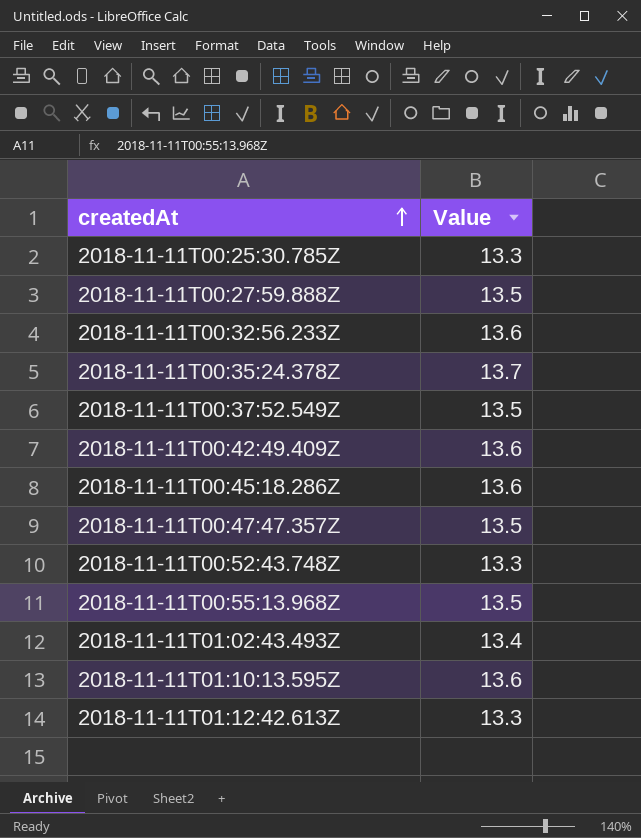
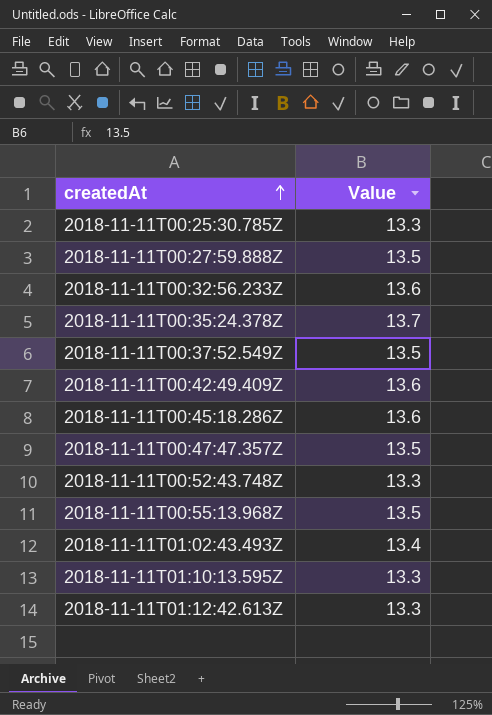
2018-11-11T01:10:13.595Z | Value: 13.6 -> 13.3

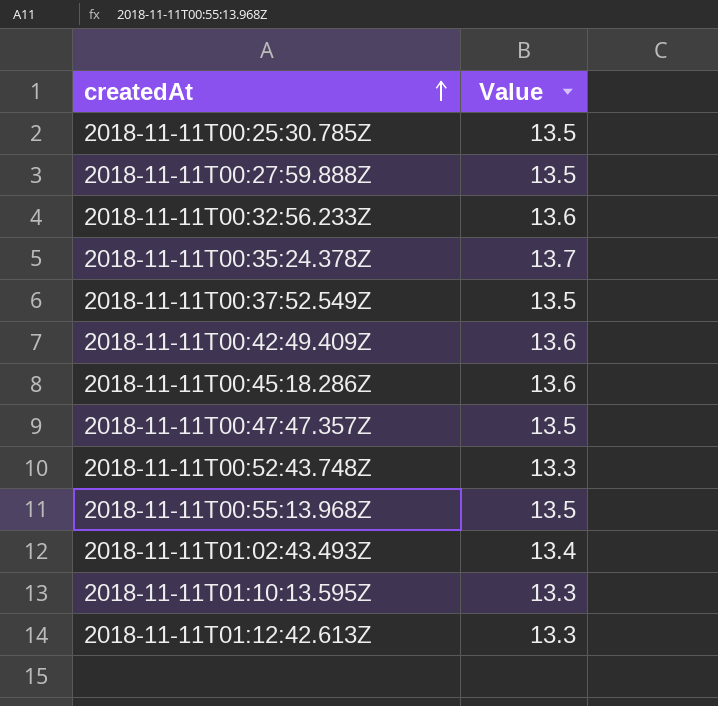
2018-11-11T00:25:30.785Z | Value: 13.3 -> 13.5

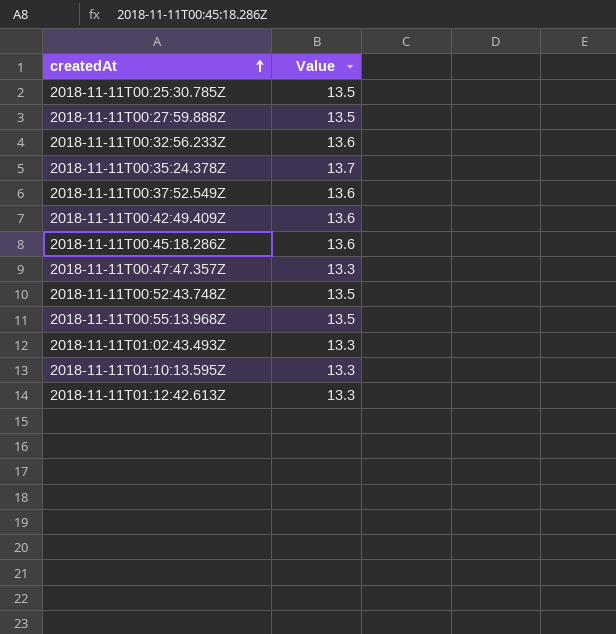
2018-11-11T00:37:52.549Z | Value: 13.5 -> 13.6
2018-11-11T00:47:47.357Z | Value: 13.5 -> 13.3
2018-11-11T00:52:43.748Z | Value: 13.3 -> 13.5
2018-11-11T01:02:43.493Z | Value: 13.4 -> 13.3

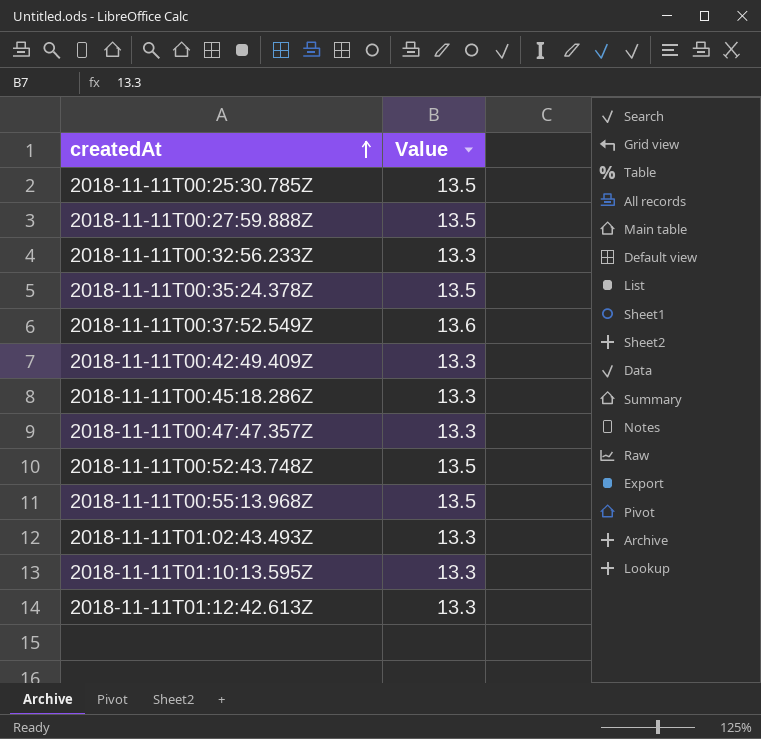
2018-11-11T00:32:56.233Z | Value: 13.6 -> 13.3
2018-11-11T00:35:24.378Z | Value: 13.7 -> 13.5
2018-11-11T00:42:49.409Z | Value: 13.6 -> 13.3
2018-11-11T00:45:18.286Z | Value: 13.6 -> 13.3

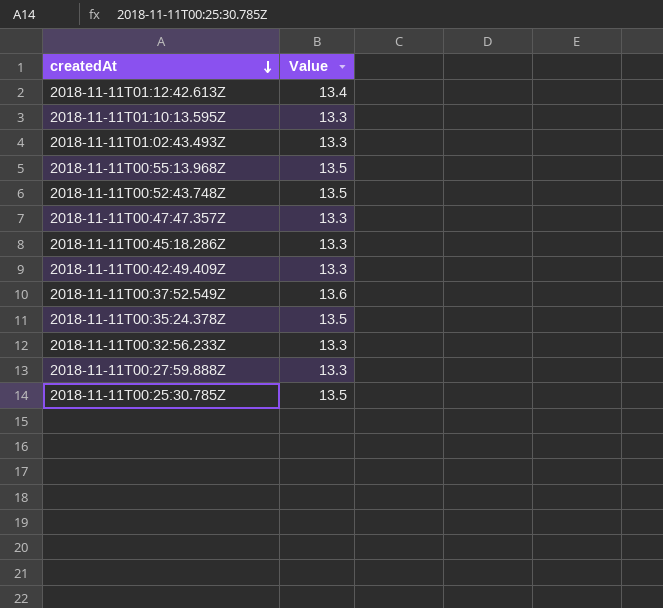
row order: createdAt ascending -> createdAt descending
2018-11-11T01:12:42.613Z | Value: 13.3 -> 13.4
2018-11-11T00:27:59.888Z | Value: 13.5 -> 13.3

